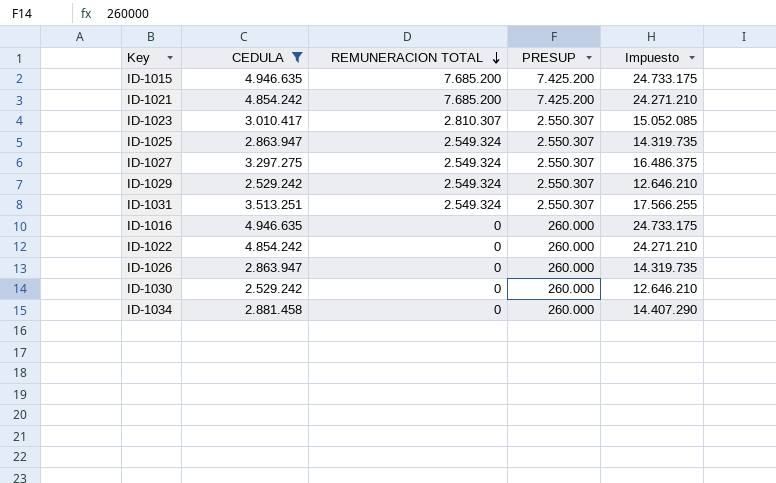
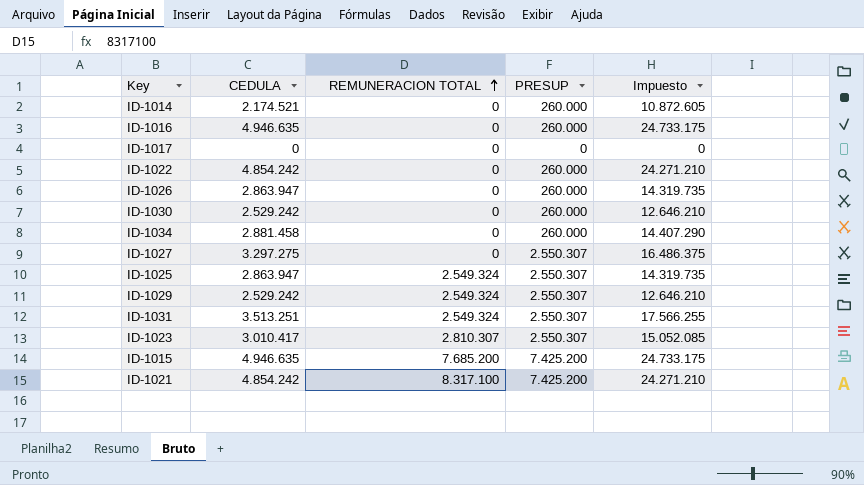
filter: CEDULA >= 2.529.242 -> none
row order: REMUNERACION TOTAL descending -> REMUNERACION TOTAL ascending
ID-1027 | REMUNERACION TOTAL: 2.549.324 -> 0
ID-1021 | REMUNERACION TOTAL: 7.685.200 -> 8.317.100

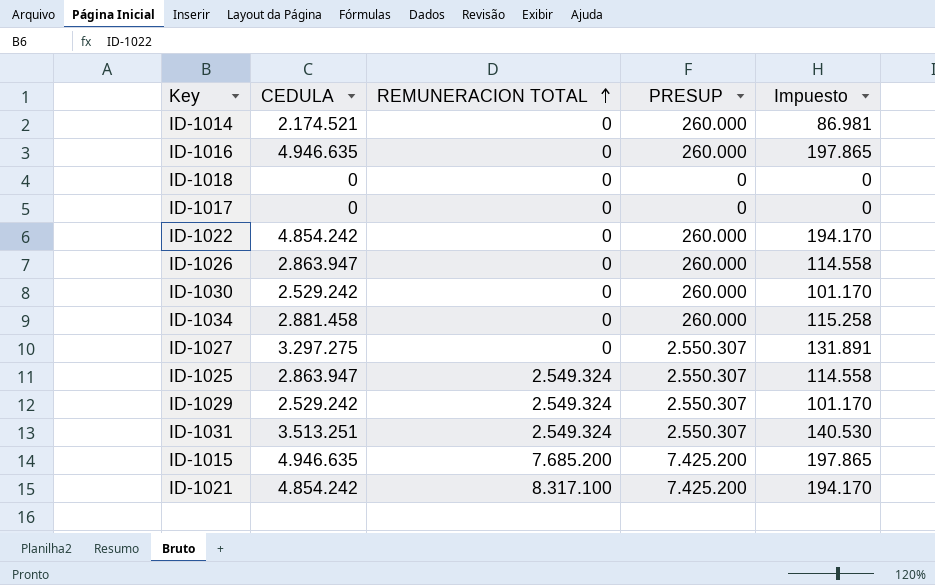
column Impuesto | formula: [CEDULA] * 5 -> [CEDULA] * 0,04
row ID-1023: 3.010.417 | 2.810.307 | 2.550.307 | 15.052.085 -> none
row ID-1018: none -> 0 | 0 | 0 | 0

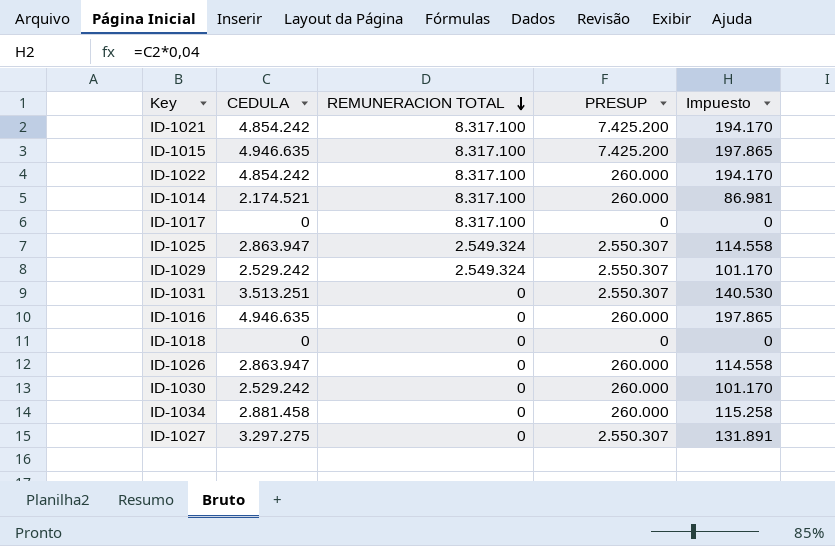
row order: REMUNERACION TOTAL ascending -> REMUNERACION TOTAL descending
ID-1015 | REMUNERACION TOTAL: 7.685.200 -> 8.317.100
ID-1022 | REMUNERACION TOTAL: 0 -> 8.317.100
ID-1014 | REMUNERACION TOTAL: 0 -> 8.317.100
ID-1017 | REMUNERACION TOTAL: 0 -> 8.317.100
ID-1031 | REMUNERACION TOTAL: 2.549.324 -> 0

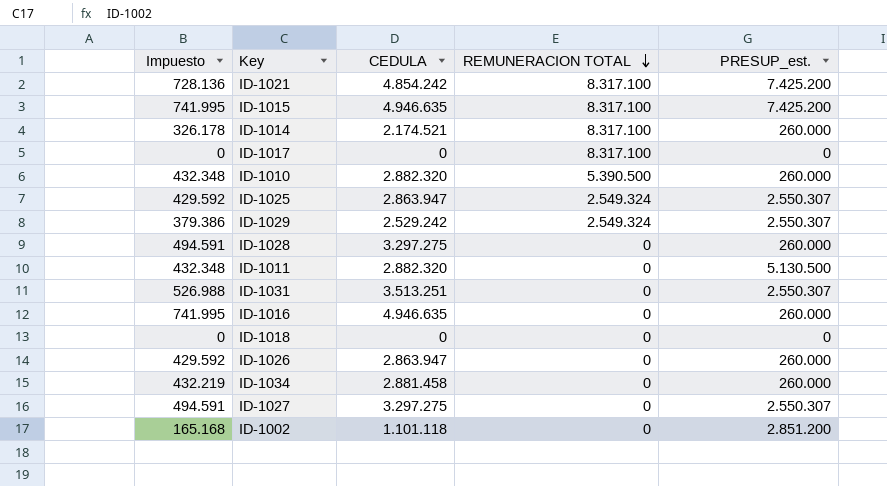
column Impuesto | formula: [CEDULA] * 0,04 -> [CEDULA] * 0,15
column Impuesto | position: 5 -> 1
column name: PRESUP -> PRESUP_est.
row ID-1022: 4.854.242 | 8.317.100 | 260.000 | 194.170 -> none
row ID-1030: 2.529.242 | 0 | 260.000 | 101.170 -> none
row ID-1010: none -> 432.348 | 2.882.320 | 5.390.500 | 260.000
row ID-1028: none -> 494.591 | 3.297.275 | 0 | 260.000
row ID-1011: none -> 432.348 | 2.882.320 | 0 | 5.130.500
row ID-1002: none -> 165.168 | 1.101.118 | 0 | 2.851.200

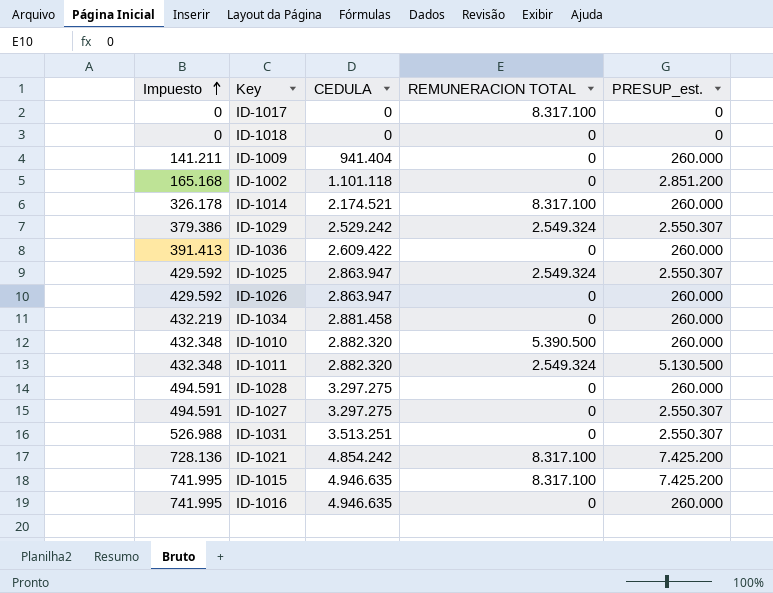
row order: REMUNERACION TOTAL descending -> Impuesto ascending
row ID-1009: none -> 141.211 | 941.404 | 0 | 260.000
row ID-1036: none -> 391.413 | 2.609.422 | 0 | 260.000
ID-1011 | REMUNERACION TOTAL: 0 -> 2.549.324

